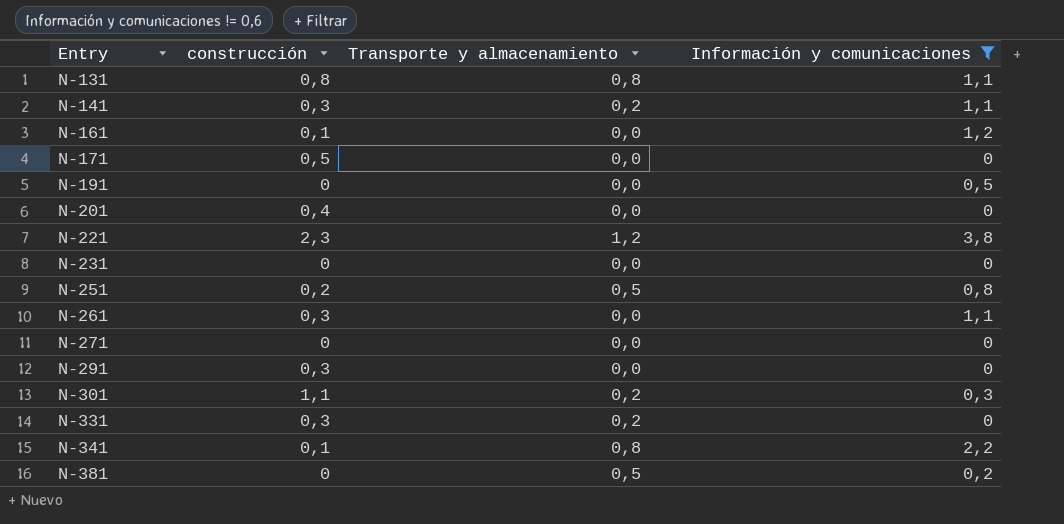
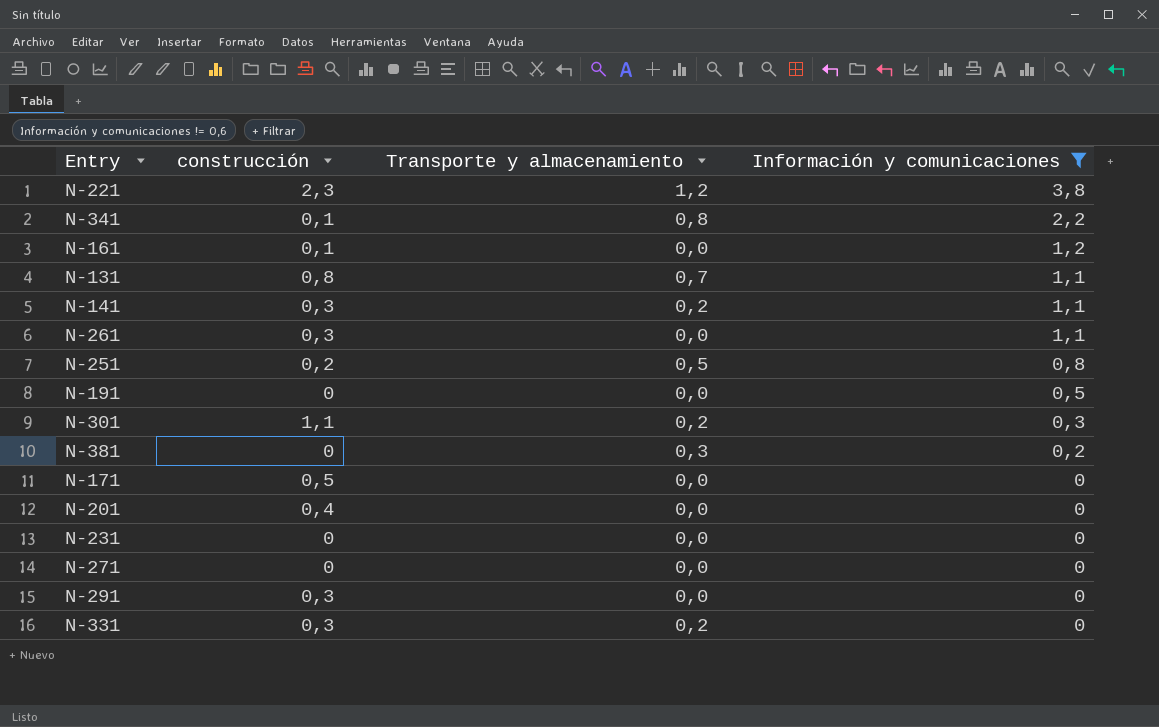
row order: Entry ascending -> Información y comunicaciones descending
N-131 | Transporte y almacenamiento: 0,8 -> 0,7
N-381 | Transporte y almacenamiento: 0,5 -> 0,3

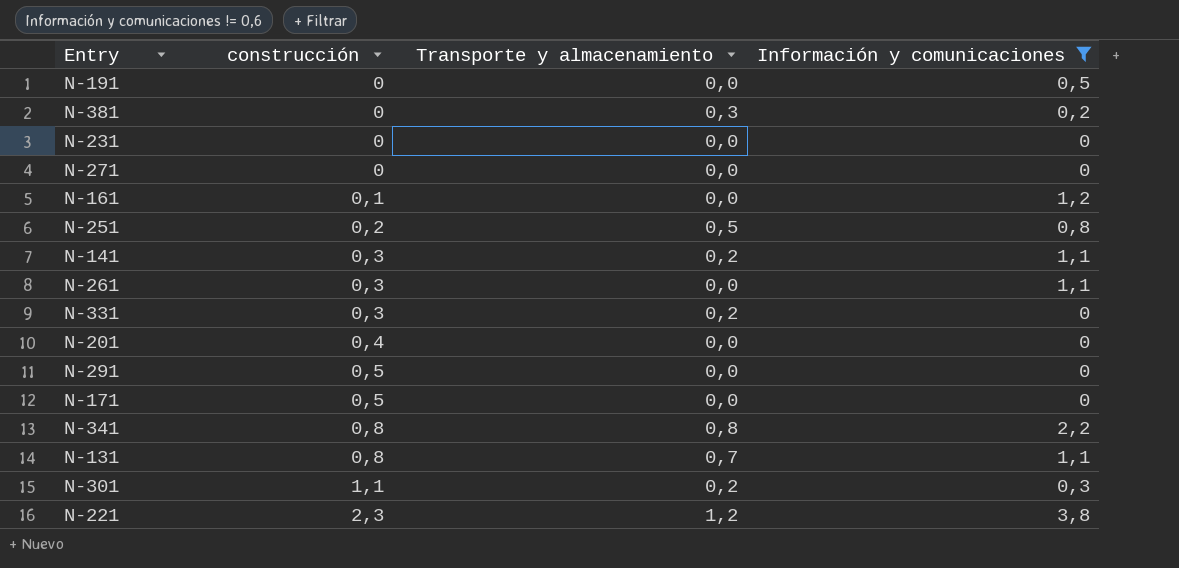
row order: Información y comunicaciones descending -> construcción ascending
N-291 | construcción: 0,3 -> 0,5
N-341 | construcción: 0,1 -> 0,8

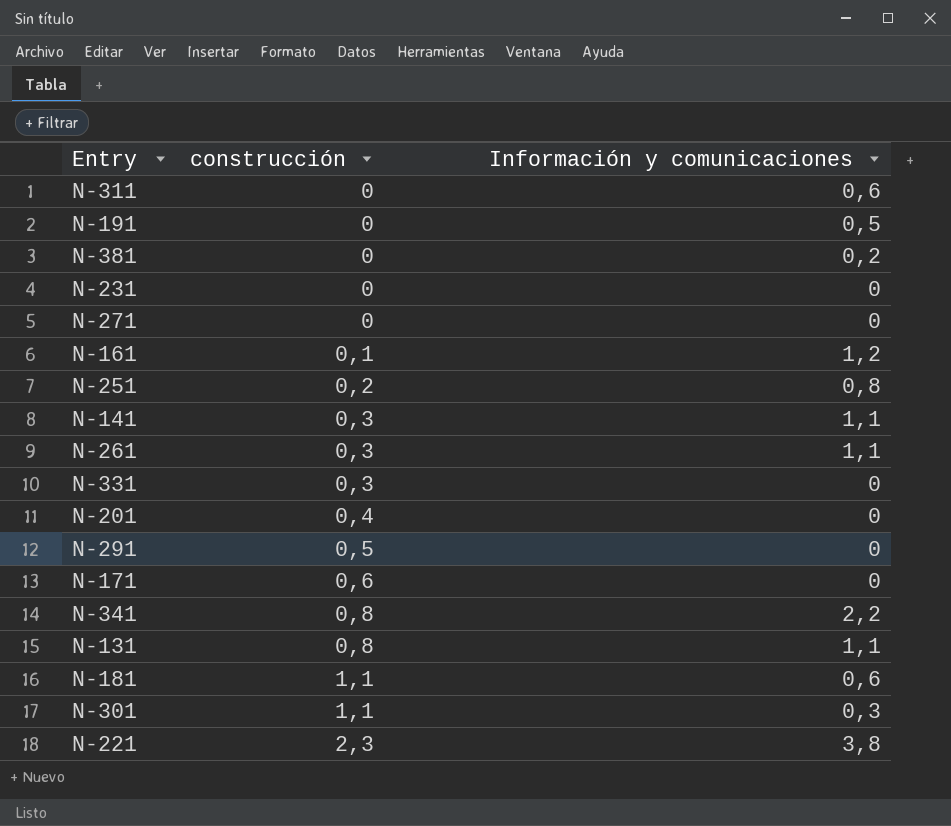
filter: Información y comunicaciones != 0,6 -> none
column Transporte y almacenamiento | position: 3 -> none
N-171 | construcción: 0,5 -> 0,6

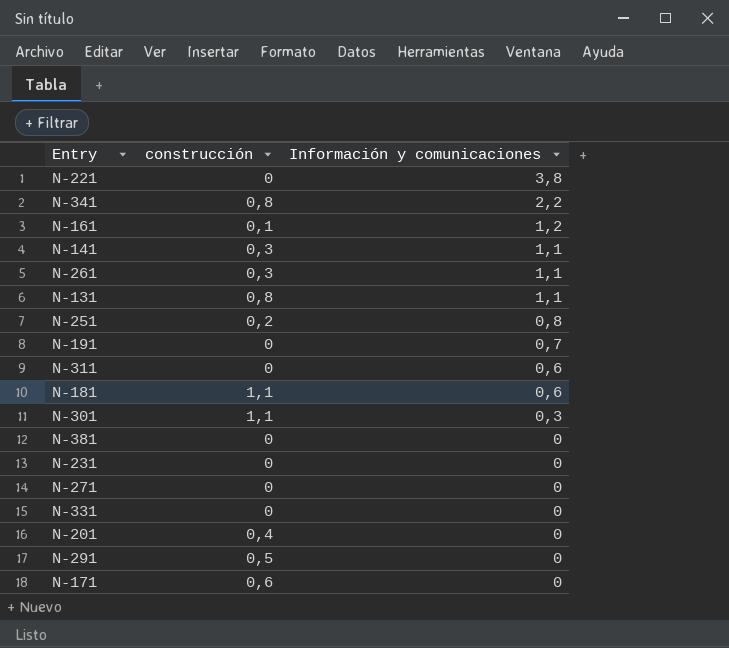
row order: construcción ascending -> Información y comunicaciones descending
N-221 | construcción: 2,3 -> 0
N-191 | Información y comunicaciones: 0,5 -> 0,7
N-381 | Información y comunicaciones: 0,2 -> 0
N-331 | construcción: 0,3 -> 0

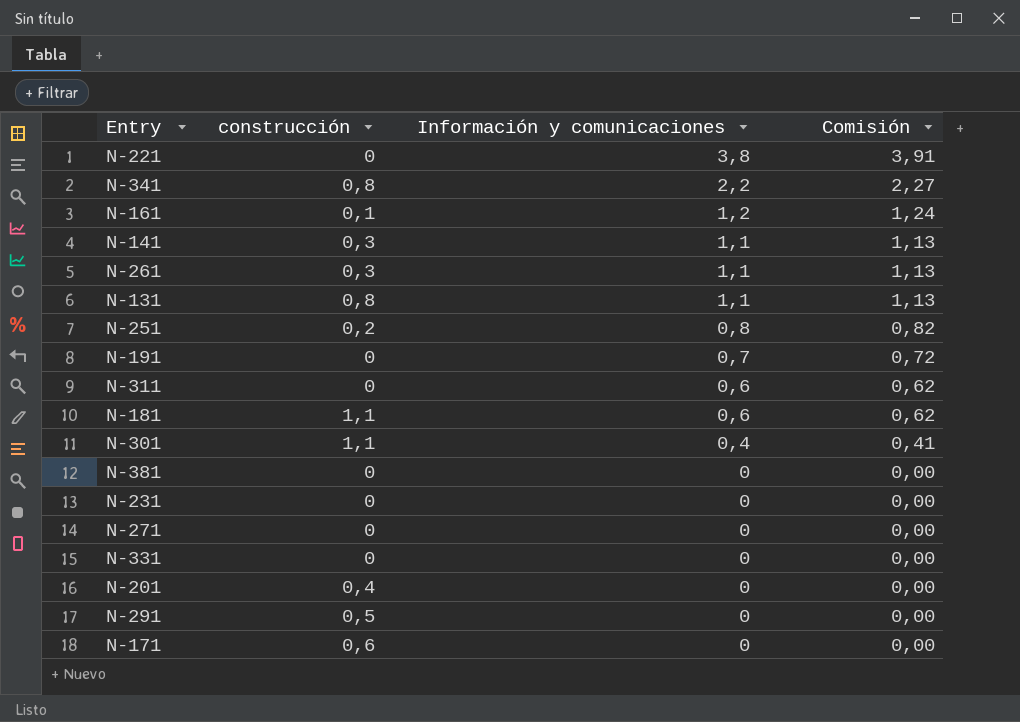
column Comisión | formula: none -> [Información y comunicaciones] * 1,03
N-301 | Información y comunicaciones: 0,3 -> 0,4

